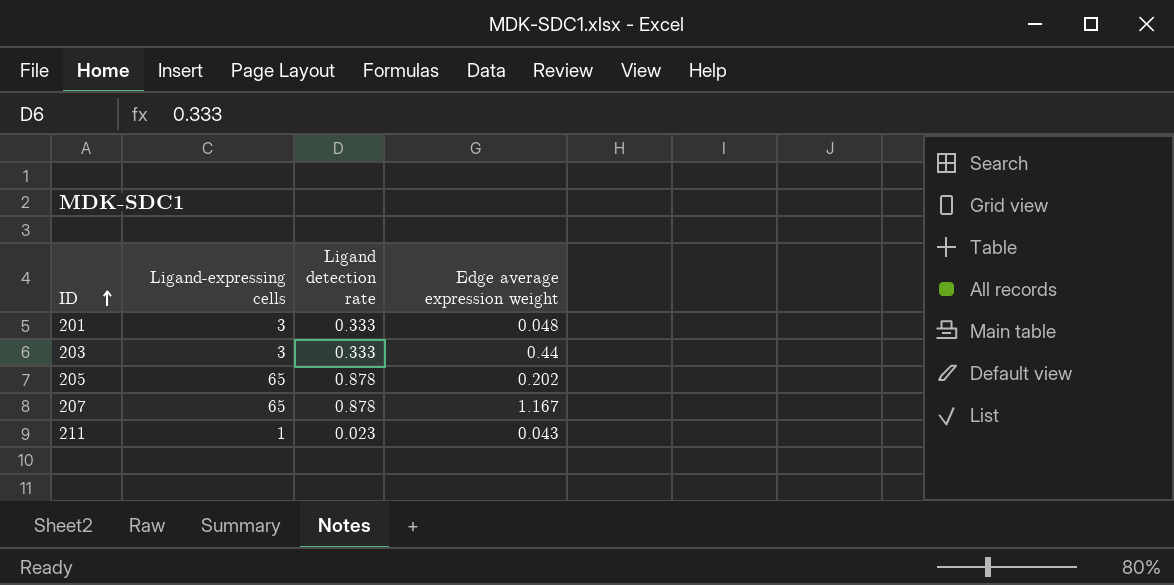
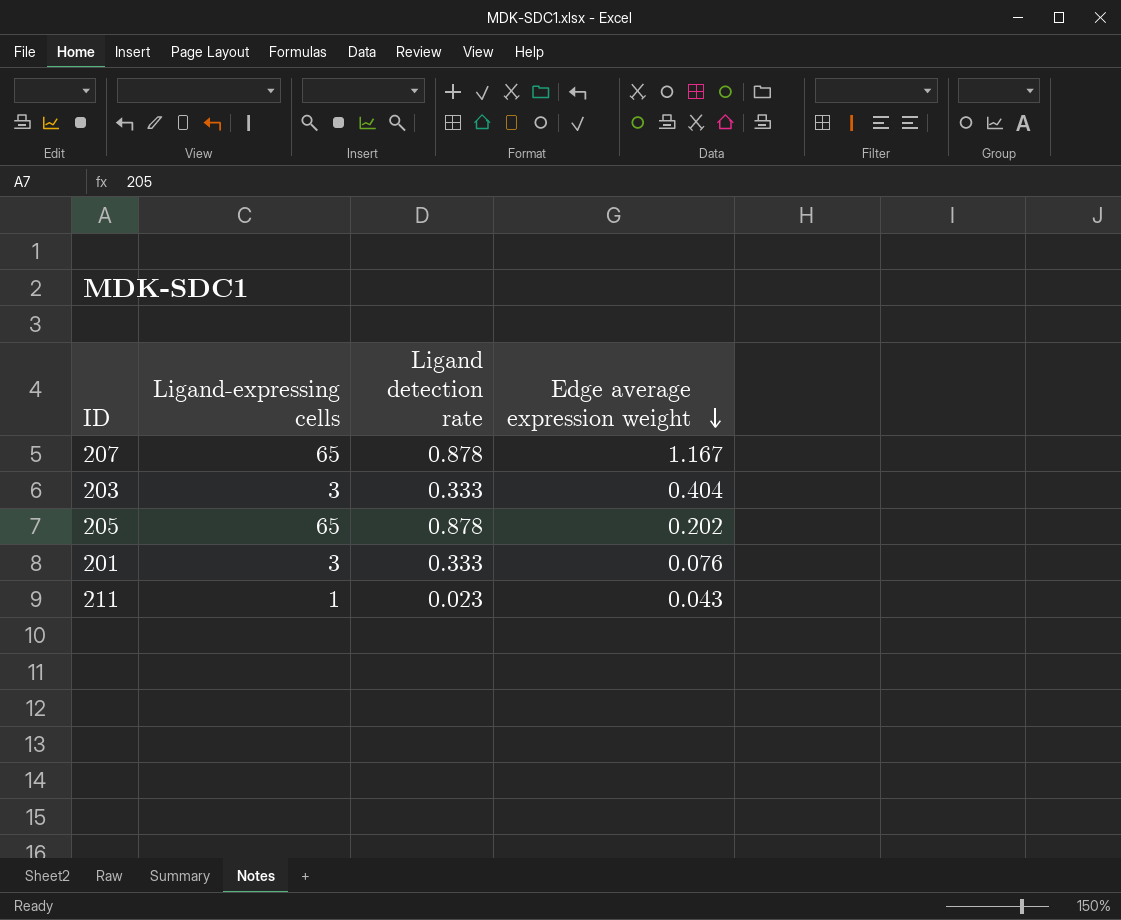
row order: ID ascending -> Edge average expression weight descending
203 | Edge average expression weight: 0.44 -> 0.404
201 | Edge average expression weight: 0.048 -> 0.076

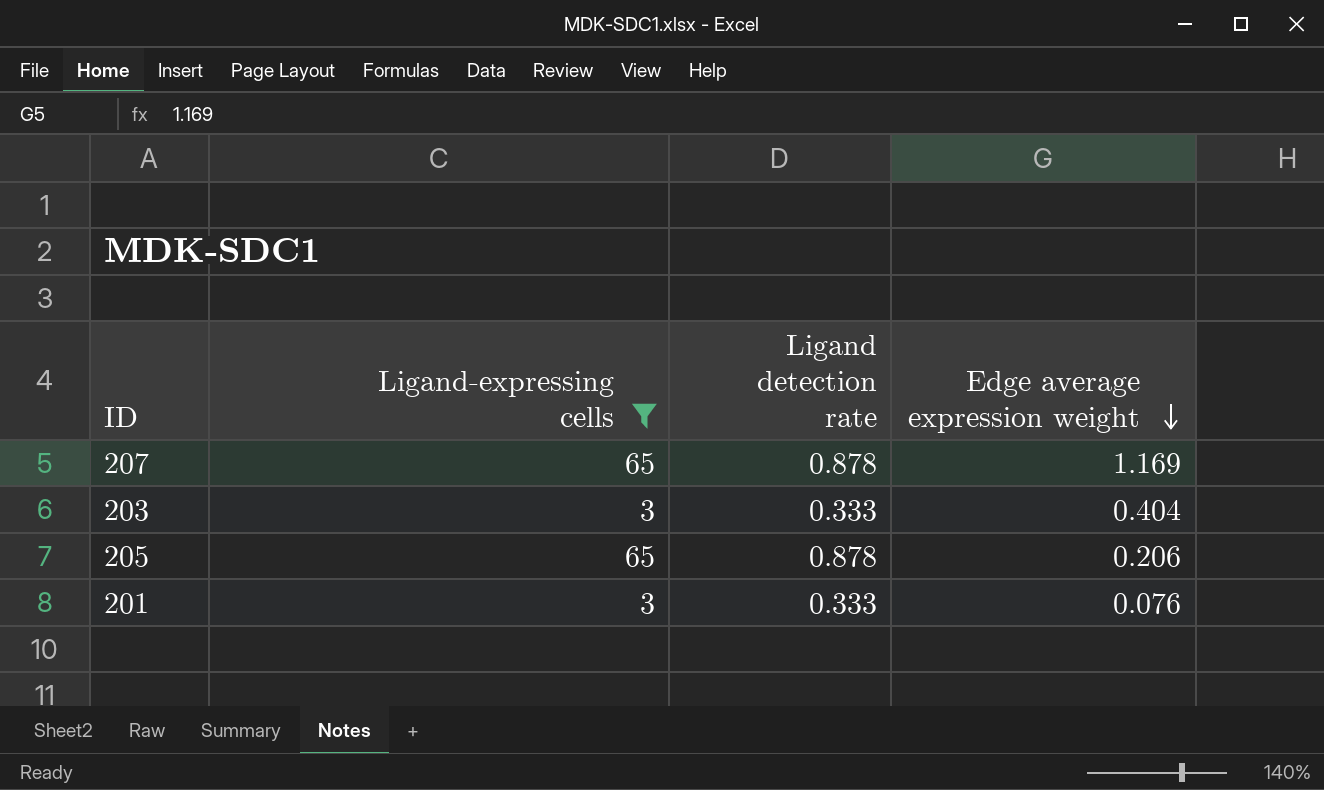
filter: none -> Ligand-expressing cells != 1
207 | Edge average expression weight: 1.167 -> 1.169
205 | Edge average expression weight: 0.202 -> 0.206

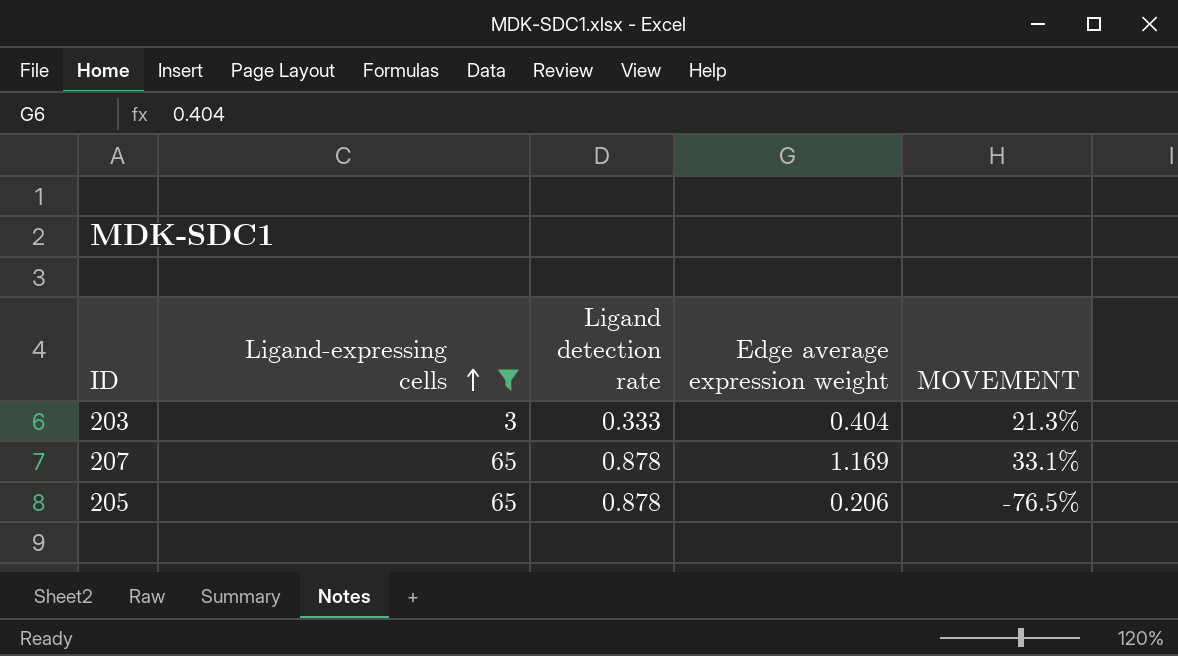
row order: Edge average expression weight descending -> Ligand-expressing cells ascending
column MOVEMENT | formula: none -> ([Edge average expression weight] - [Ligand detection rate]) / [Ligand detection rate]
row 201: 3 | 0.333 | 0.076 -> none

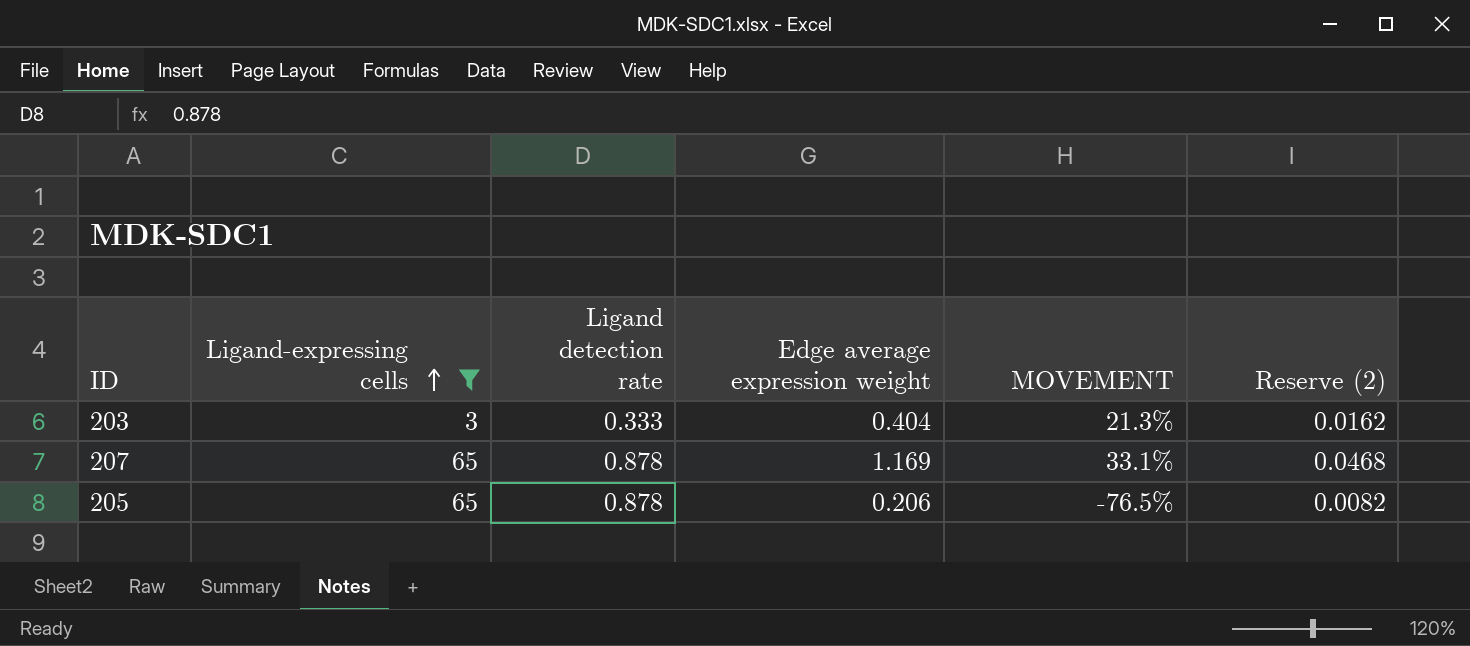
column Reserve (2) | formula: none -> [Edge average expression weight] * 0.04

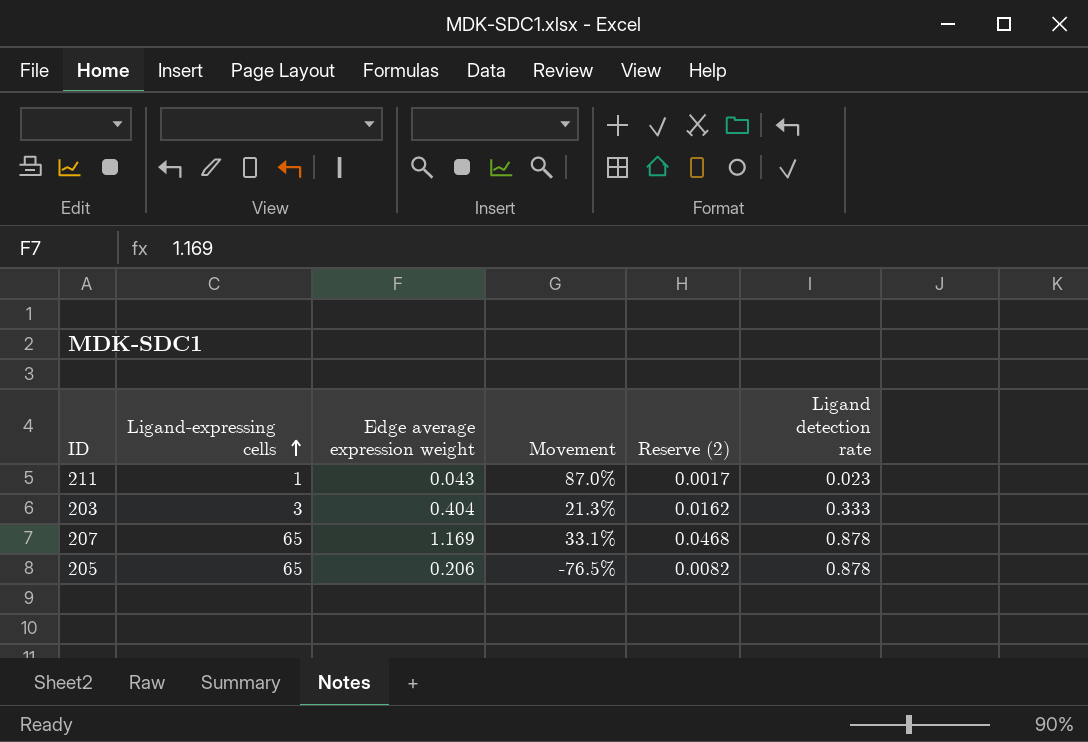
filter: Ligand-expressing cells != 1 -> none
column name: MOVEMENT -> Movement
column Ligand detection rate | position: 3 -> 6

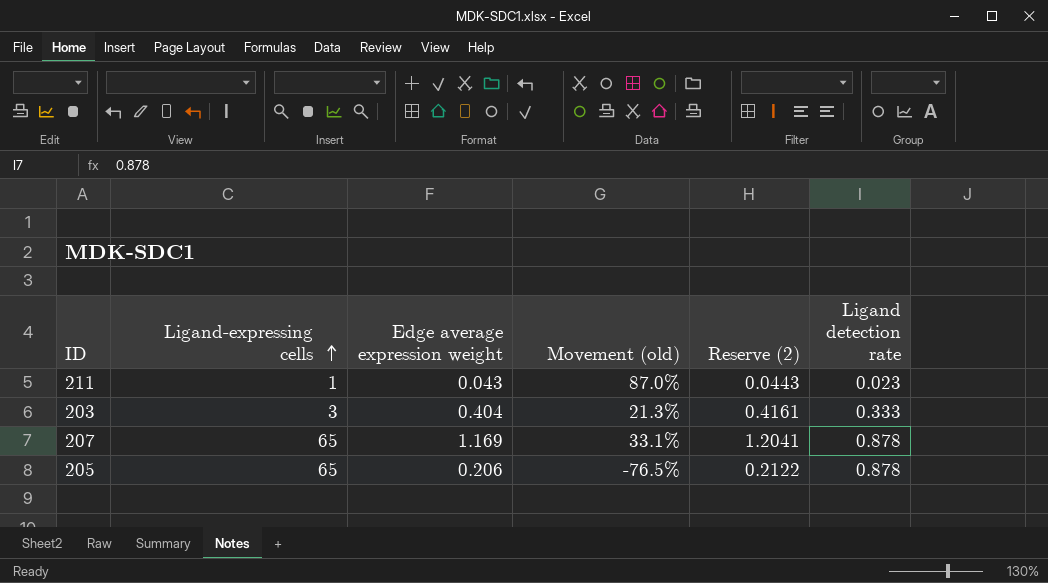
column name: Movement -> Movement (old)
column Reserve (2) | formula: [Edge average expression weight] * 0.04 -> [Edge average expression weight] * 1.03

